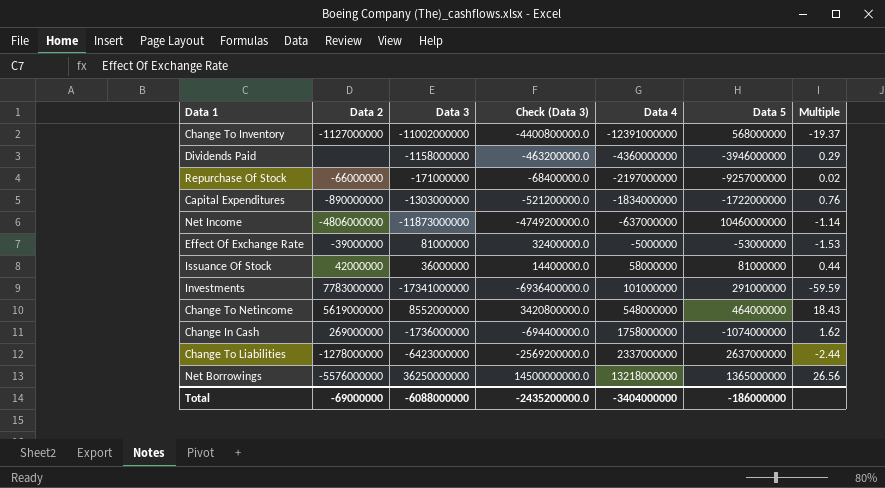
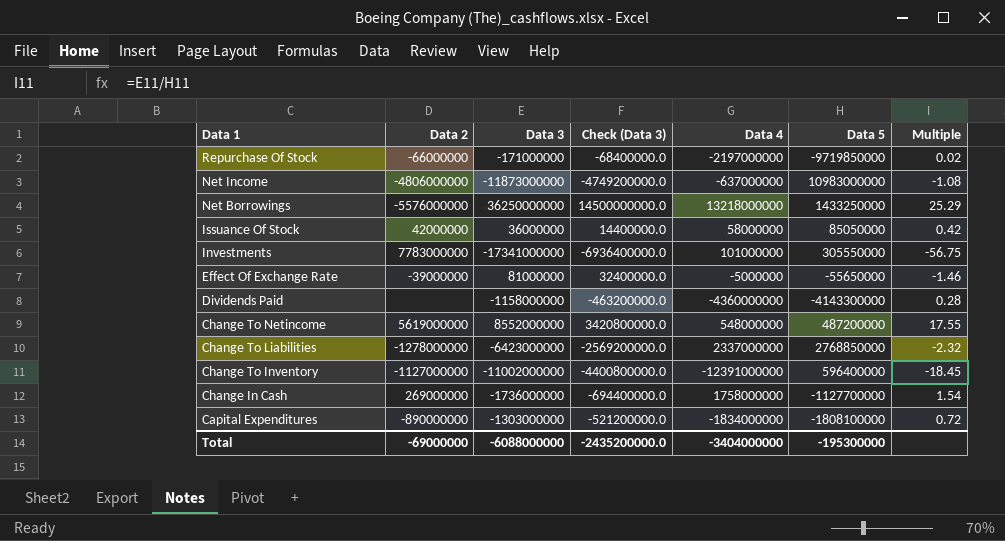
row order: Data 4 ascending -> Data 1 descending
Repurchase Of Stock | Data 5: -9257000000 -> -9719850000
Net Income | Data 5: 10460000000 -> 10983000000
Net Income | Multiple: -1.14 -> -1.08
Net Borrowings | Data 5: 1365000000 -> 1433250000
Net Borrowings | Multiple: 26.56 -> 25.29
Issuance Of Stock | Data 5: 81000000 -> 85050000
Issuance Of Stock | Multiple: 0.44 -> 0.42
Investments | Data 5: 291000000 -> 305550000
Investments | Multiple: -59.59 -> -56.75
Effect Of Exchange Rate | Data 5: -53000000 -> -55650000
Effect Of Exchange Rate | Multiple: -1.53 -> -1.46
Dividends Paid | Data 5: -3946000000 -> -4143300000
Dividends Paid | Multiple: 0.29 -> 0.28
Change To Netincome | Data 5: 464000000 -> 487200000
Change To Netincome | Multiple: 18.43 -> 17.55
Change To Liabilities | Data 5: 2637000000 -> 2768850000
Change To Liabilities | Multiple: -2.44 -> -2.32
Change To Inventory | Data 5: 568000000 -> 596400000
Change To Inventory | Multiple: -19.37 -> -18.45
Change In Cash | Data 5: -1074000000 -> -1127700000
Change In Cash | Multiple: 1.62 -> 1.54
Capital Expenditures | Data 5: -1722000000 -> -1808100000
Capital Expenditures | Multiple: 0.76 -> 0.72
Total | Data 5: -186000000 -> -195300000

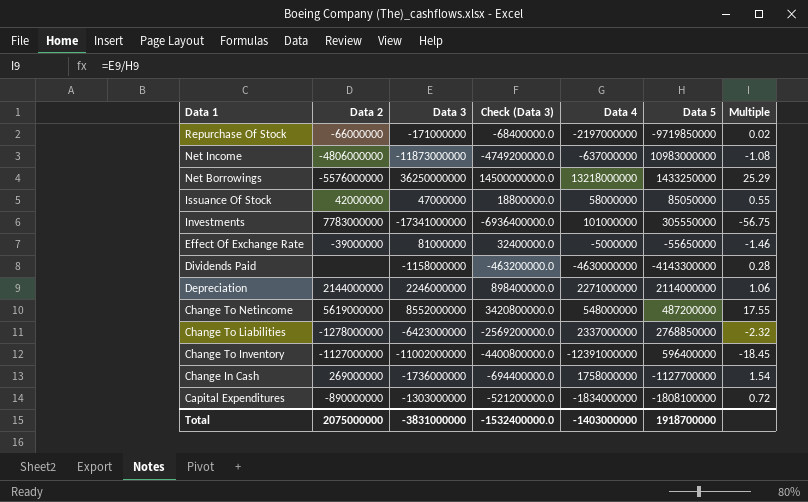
Issuance Of Stock | Data 3: 36000000 -> 47000000
Issuance Of Stock | Check (Data 3): 14400000.0 -> 18800000.0
Issuance Of Stock | Multiple: 0.42 -> 0.55
Dividends Paid | Data 4: -4360000000 -> -4630000000
row Depreciation: none -> 2144000000 | 2246000000 | 898400000.0 | 2271000000 | 2114000000 | 1.06
Total | Data 2: -69000000 -> 2075000000
Total | Data 3: -6088000000 -> -3831000000
Total | Check (Data 3): -2435200000.0 -> -1532400000.0
Total | Data 4: -3404000000 -> -1403000000
Total | Data 5: -195300000 -> 1918700000

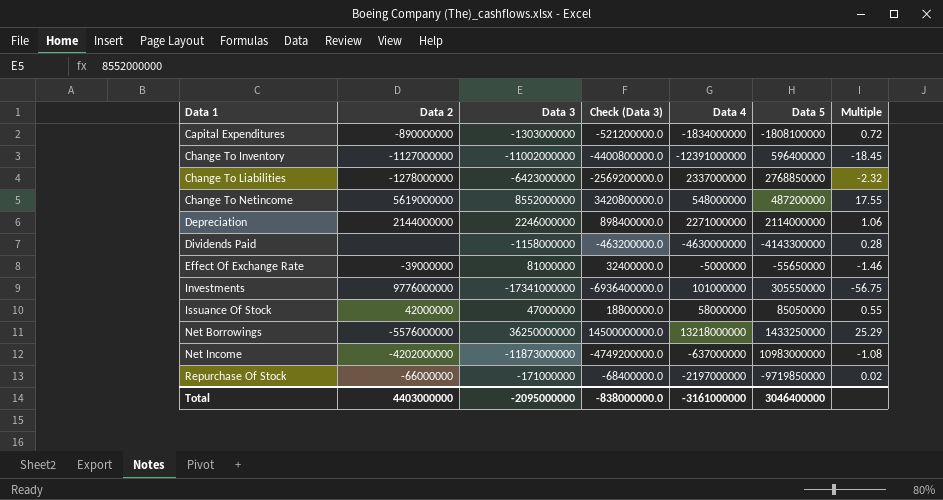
row order: Data 1 descending -> Data 1 ascending
row Change In Cash: 269000000 | -1736000000 | -694400000.0 | 1758000000 | -1127700000 | 1.54 -> none
Investments | Data 2: 7783000000 -> 9776000000
Net Income | Data 2: -4806000000 -> -4202000000
Total | Data 2: 2075000000 -> 4403000000
Total | Data 3: -3831000000 -> -2095000000
Total | Check (Data 3): -1532400000.0 -> -838000000.0
Total | Data 4: -1403000000 -> -3161000000
Total | Data 5: 1918700000 -> 3046400000

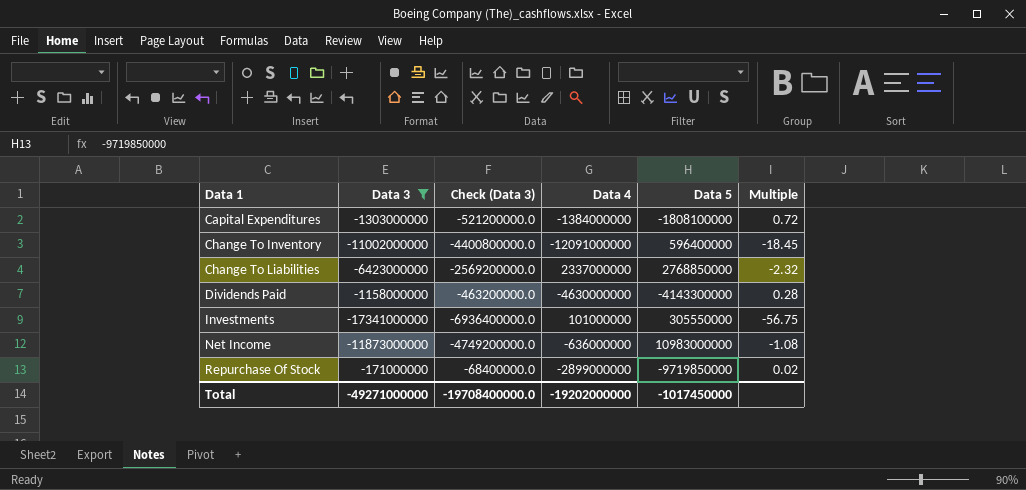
filter: none -> Data 3 <= -171000000
column Data 2 | position: 2 -> none
Capital Expenditures | Data 4: -1834000000 -> -1384000000
Change To Inventory | Data 4: -12391000000 -> -12091000000
Net Income | Data 4: -637000000 -> -636000000
Repurchase Of Stock | Data 4: -2197000000 -> -2899000000
Total | Data 3: -2095000000 -> -49271000000
Total | Check (Data 3): -838000000.0 -> -19708400000.0
Total | Data 4: -3161000000 -> -19202000000
Total | Data 5: 3046400000 -> -1017450000

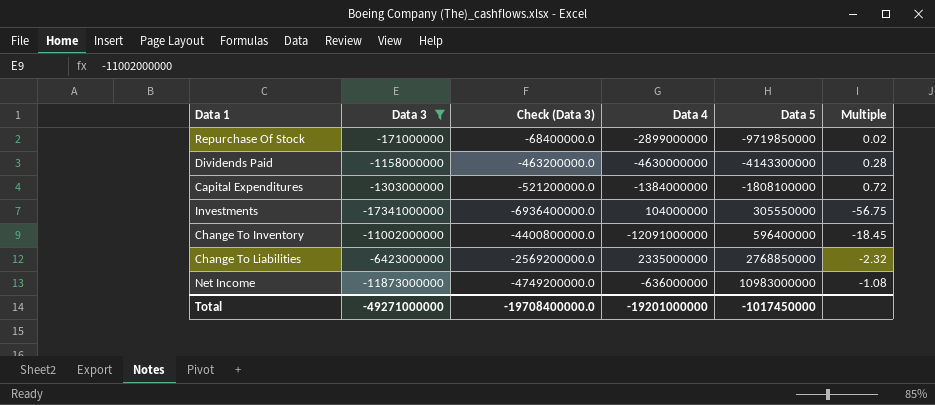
row order: Data 1 ascending -> Data 5 ascending
Investments | Data 4: 101000000 -> 104000000
Change To Liabilities | Data 4: 2337000000 -> 2335000000
Total | Data 4: -19202000000 -> -19201000000

